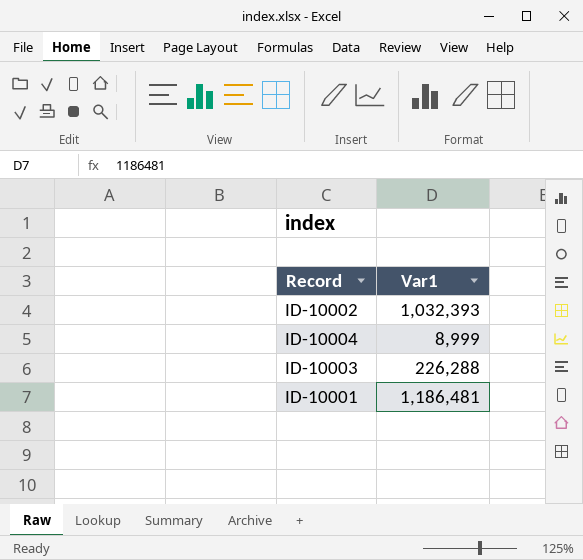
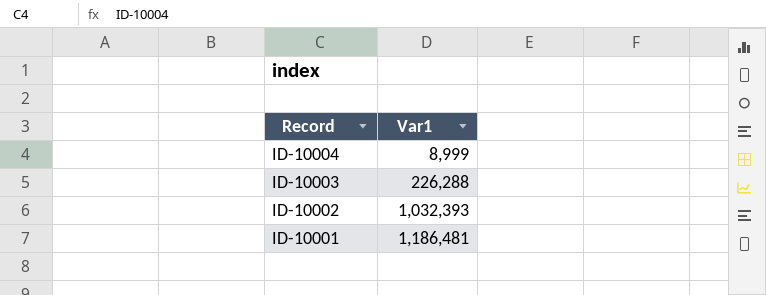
row order: none -> Record descending

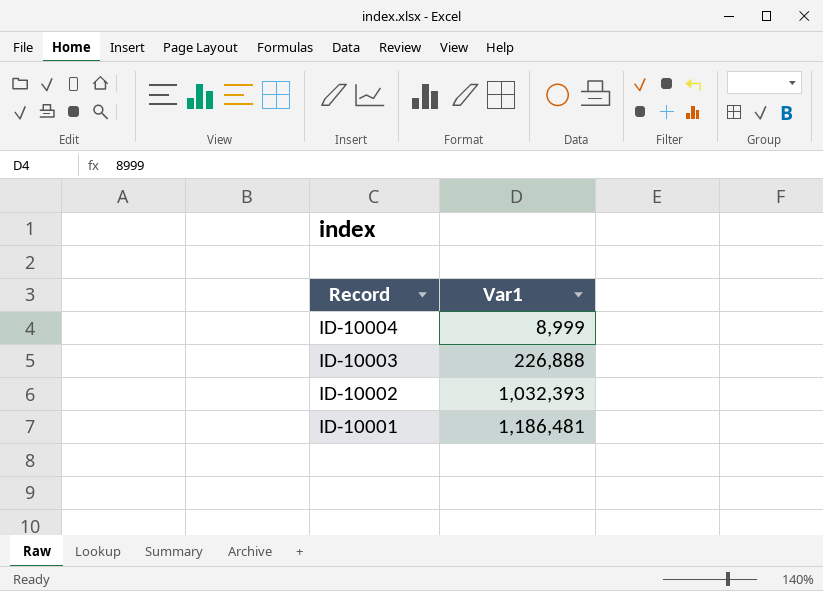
ID-10003 | Var1: 226,288 -> 226,888

